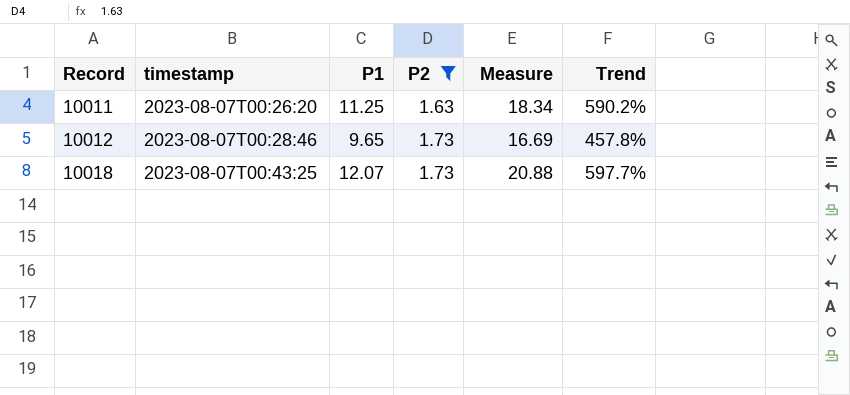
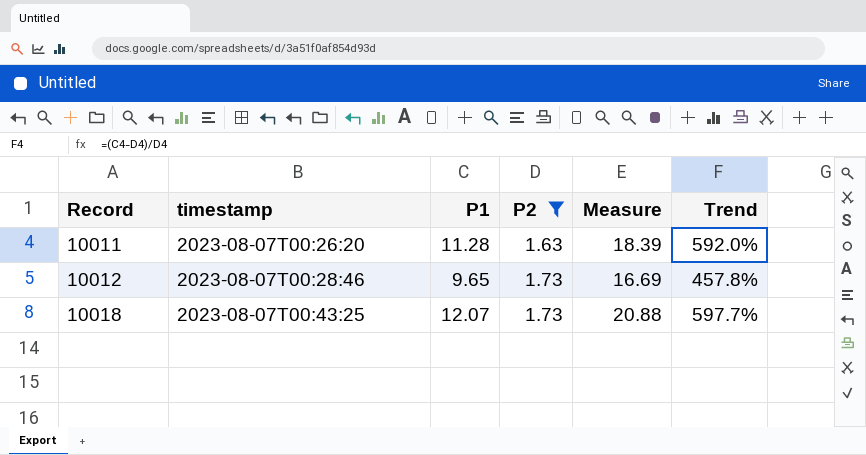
10011 | P1: 11.25 -> 11.28
10011 | Measure: 18.34 -> 18.39
10011 | Trend: 590.2% -> 592.0%

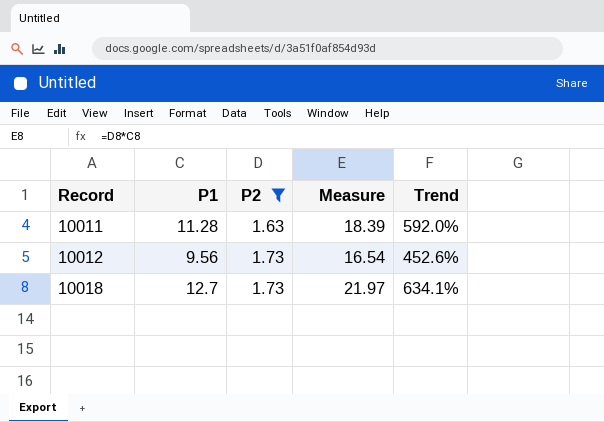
column timestamp | position: 2 -> none
10012 | P1: 9.65 -> 9.56
10012 | Measure: 16.69 -> 16.54
10012 | Trend: 457.8% -> 452.6%
10018 | P1: 12.07 -> 12.7
10018 | Measure: 20.88 -> 21.97
10018 | Trend: 597.7% -> 634.1%

